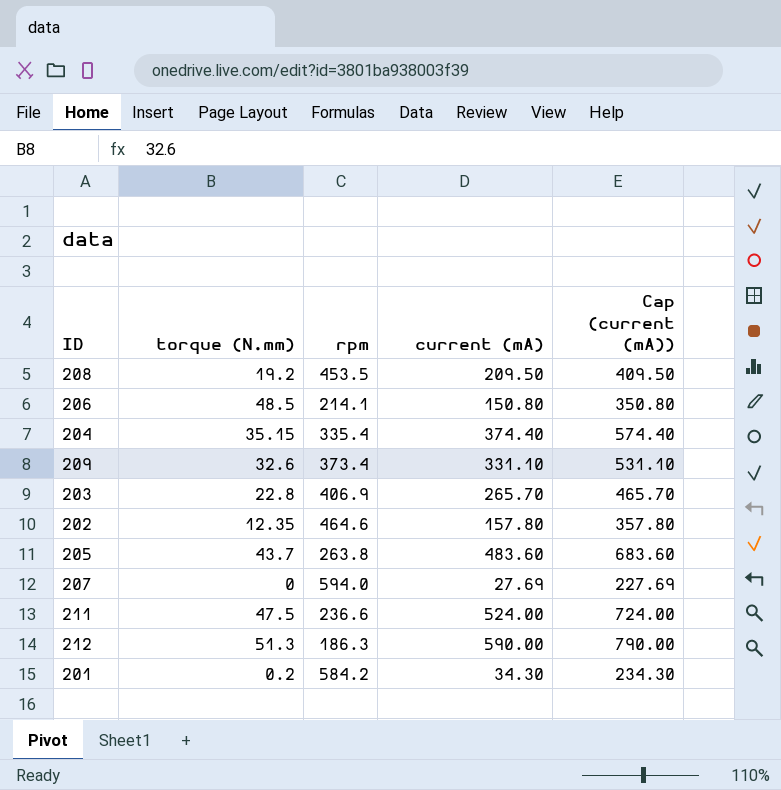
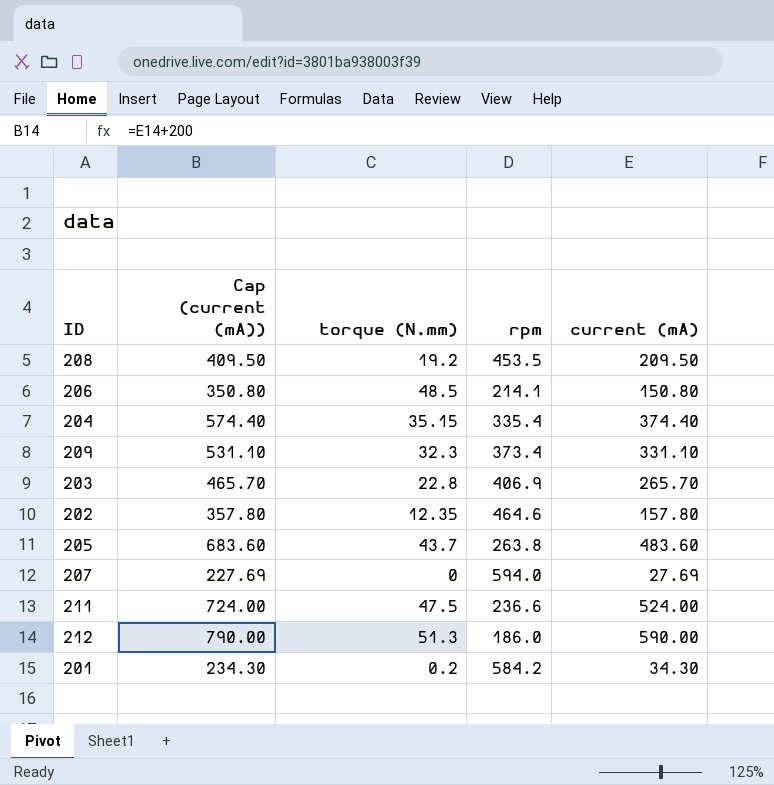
column Cap (current (mA)) | position: 5 -> 2
209 | torque (N.mm): 32.6 -> 32.3
212 | rpm: 186.3 -> 186.0

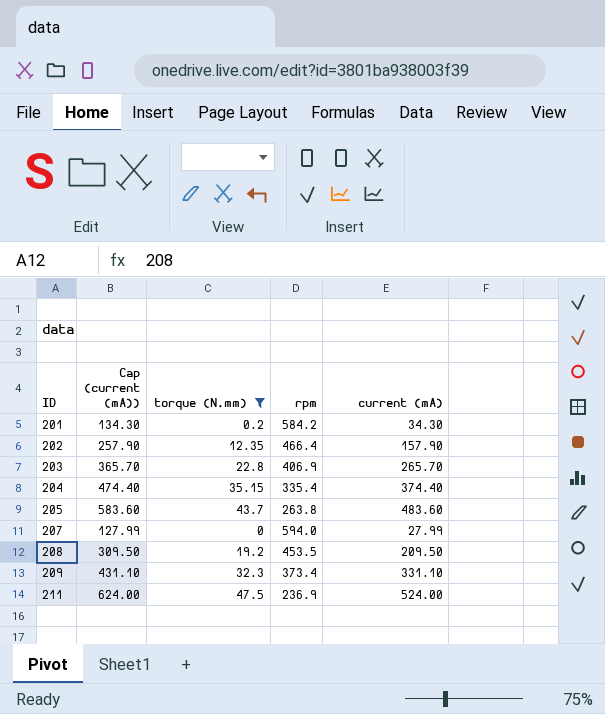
filter: none -> torque (N.mm) <= 47.5
row order: none -> ID ascending
column Cap (current (mA)) | formula: [current (mA)] + 200 -> [current (mA)] + 100
202 | rpm: 464.6 -> 466.4
202 | current (mA): 157.80 -> 157.90
207 | current (mA): 27.69 -> 27.99
211 | rpm: 236.6 -> 236.9

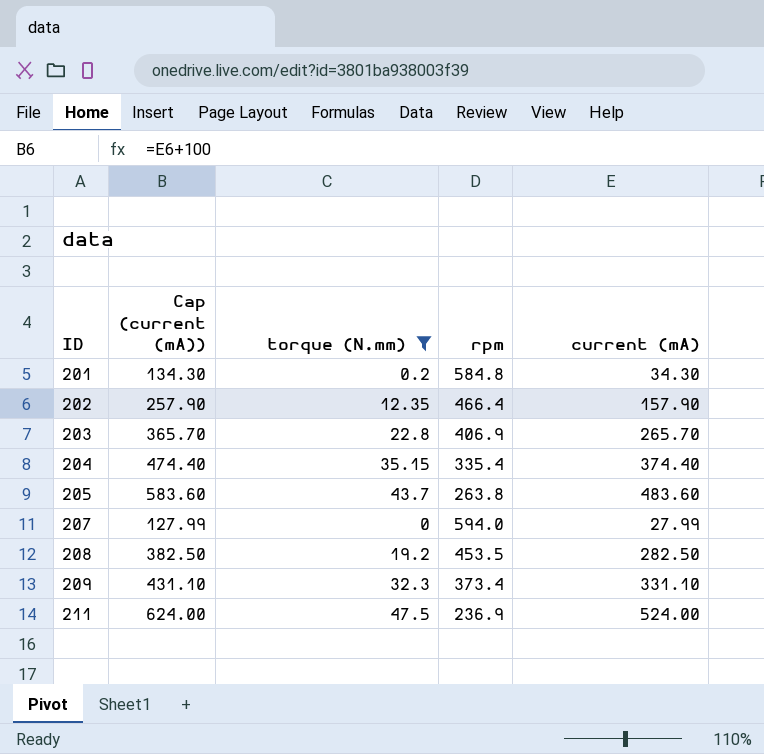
201 | rpm: 584.2 -> 584.8
208 | Cap (current (mA)): 309.50 -> 382.50
208 | current (mA): 209.50 -> 282.50

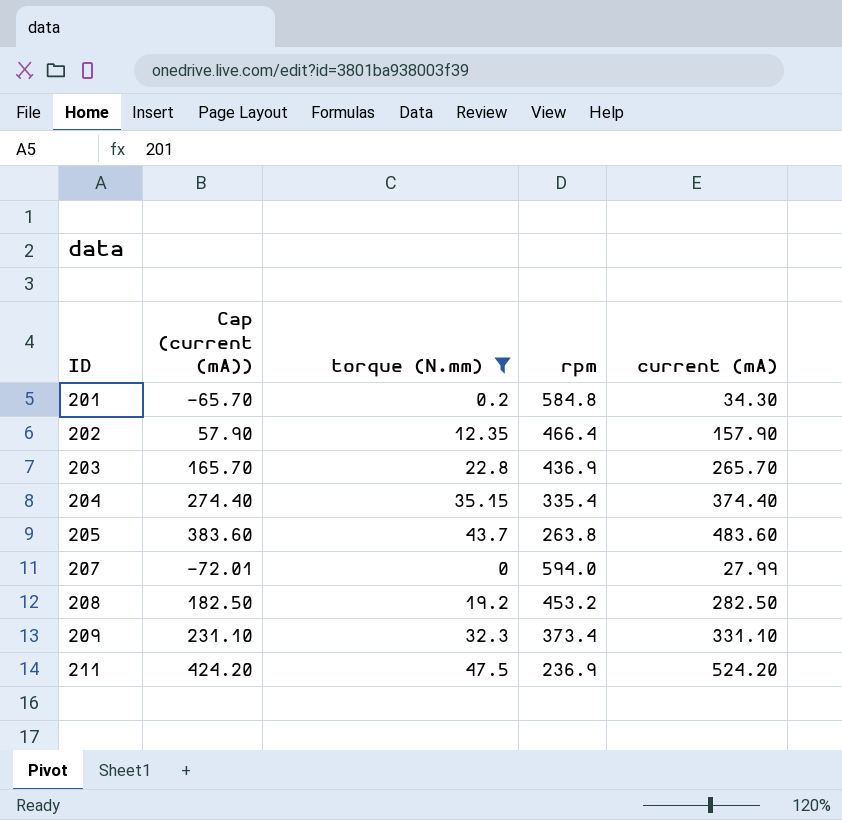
column Cap (current (mA)) | formula: [current (mA)] + 100 -> [current (mA)] - 100
203 | rpm: 406.9 -> 436.9
208 | rpm: 453.5 -> 453.2
211 | current (mA): 524.00 -> 524.20

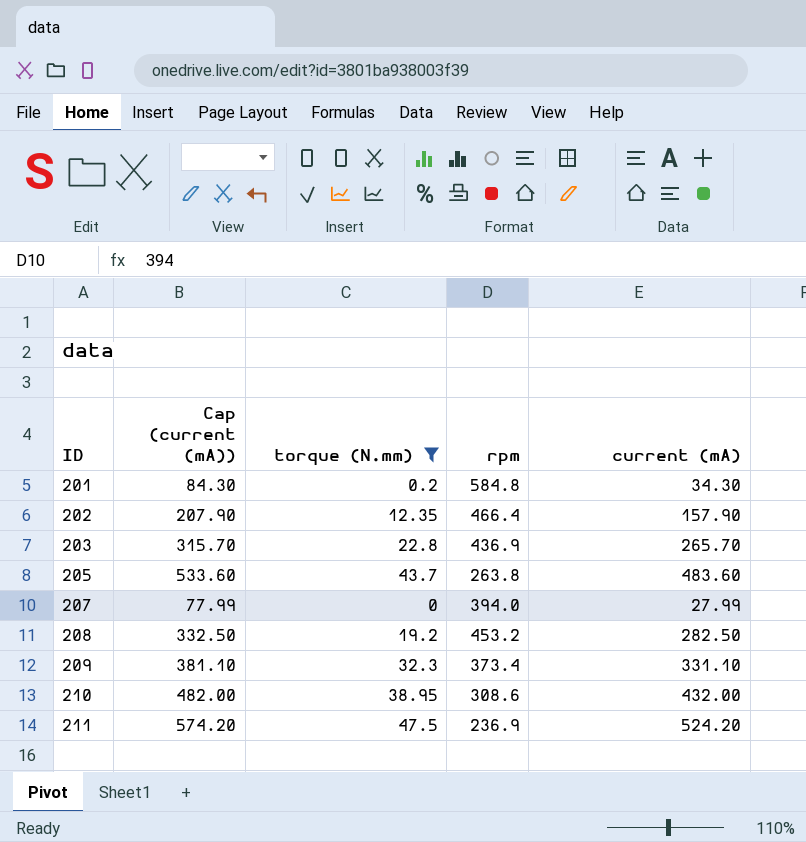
column Cap (current (mA)) | formula: [current (mA)] - 100 -> [current (mA)] + 50
row 204: 274.40 | 35.15 | 335.4 | 374.40 -> none
207 | rpm: 594.0 -> 394.0
row 210: none -> 482.00 | 38.95 | 308.6 | 432.00

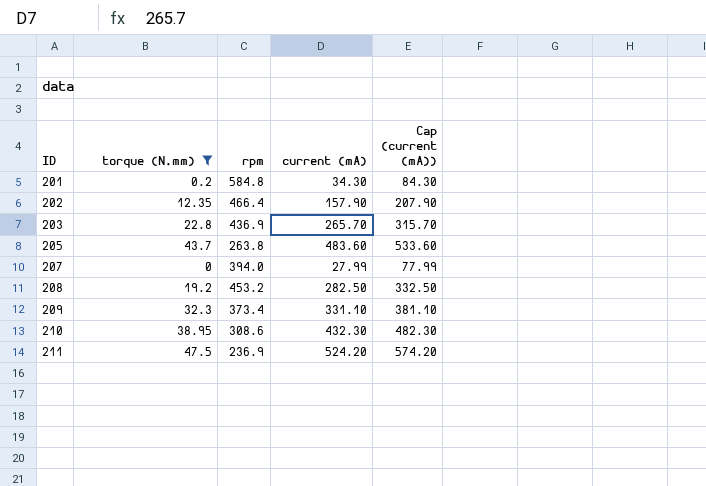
column Cap (current (mA)) | position: 2 -> 5
210 | current (mA): 432.00 -> 432.30
210 | Cap (current (mA)): 482.00 -> 482.30

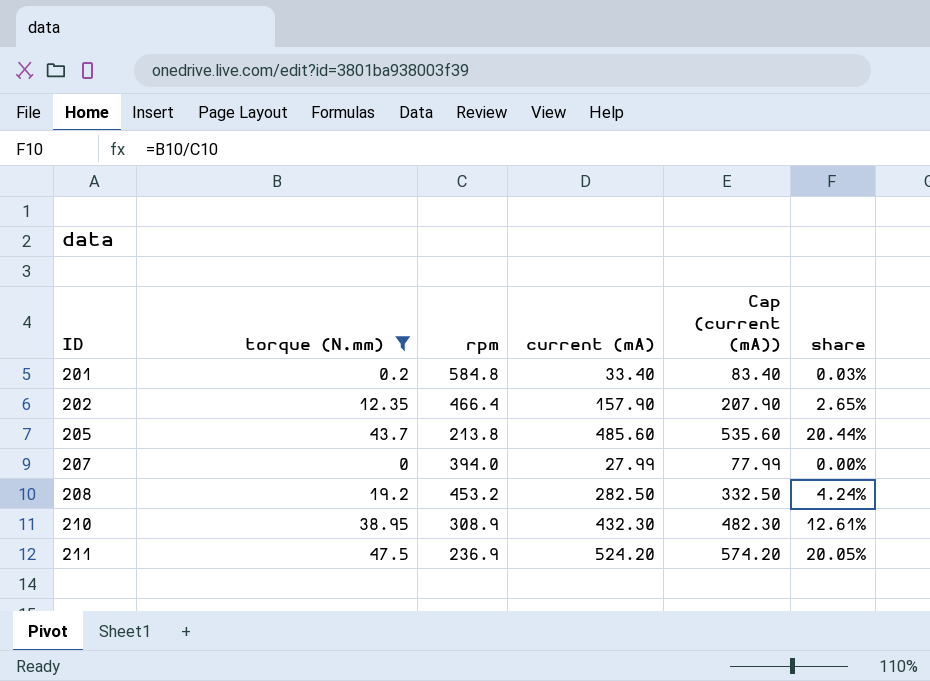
column share | formula: none -> [torque (N.mm)] / [rpm]
row 203: 22.8 | 436.9 | 265.70 | 315.70 -> none
row 209: 32.3 | 373.4 | 331.10 | 381.10 -> none
201 | current (mA): 34.30 -> 33.40
201 | Cap (current (mA)): 84.30 -> 83.40
205 | rpm: 263.8 -> 213.8
205 | current (mA): 483.60 -> 485.60
205 | Cap (current (mA)): 533.60 -> 535.60
210 | rpm: 308.6 -> 308.9

